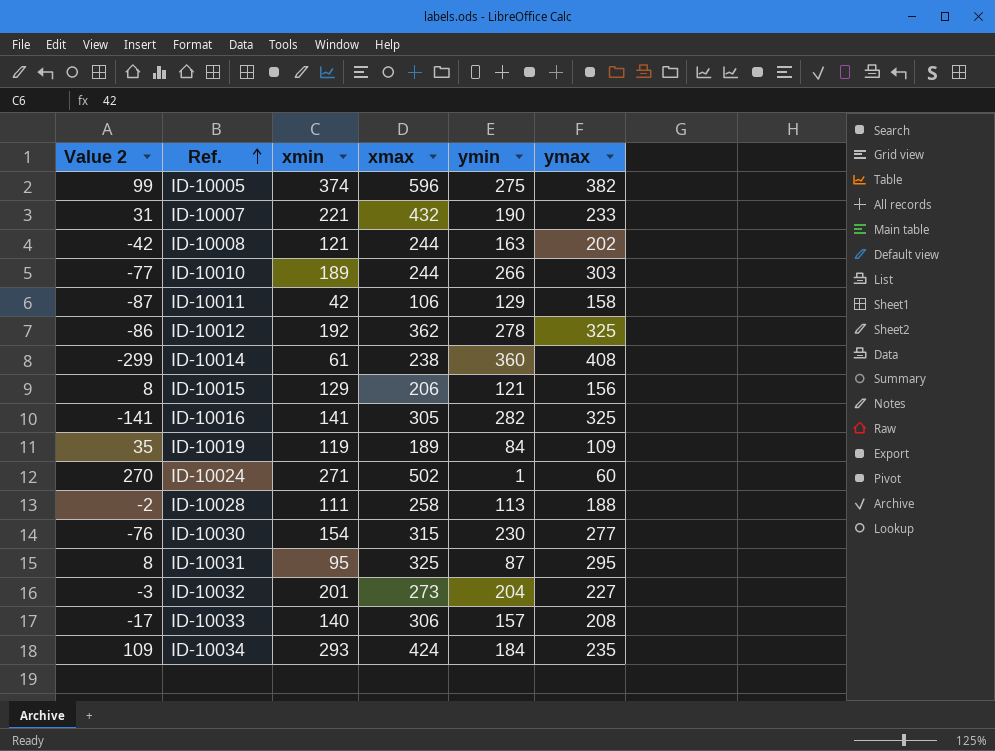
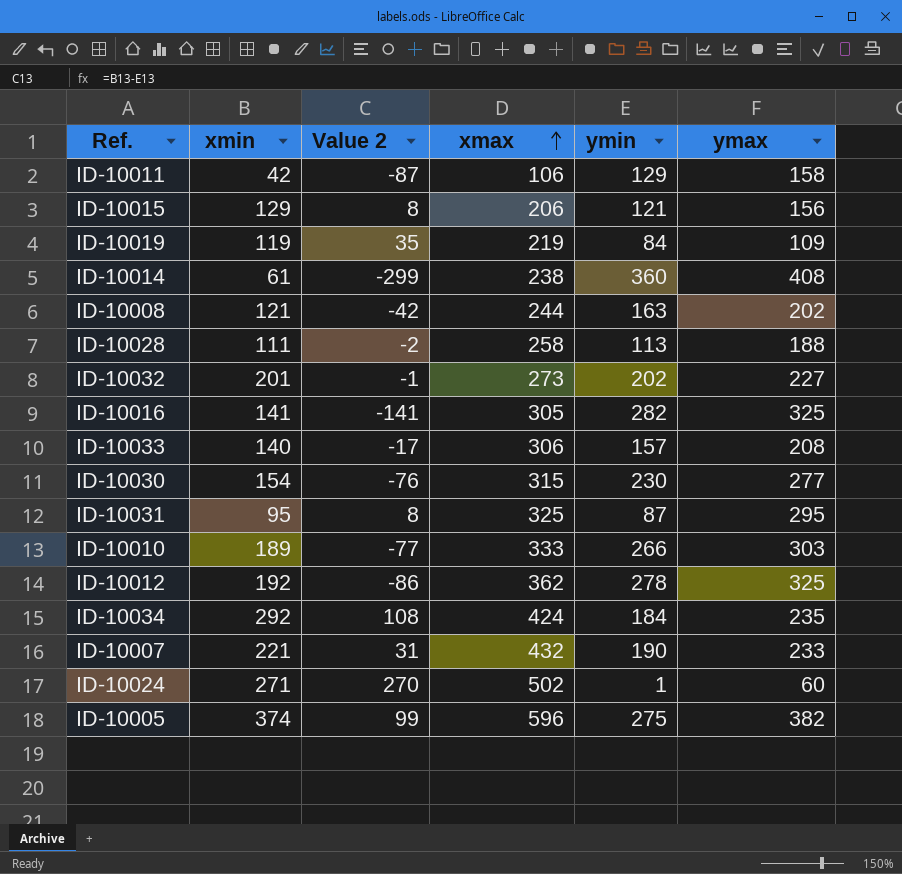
row order: Ref. ascending -> xmax ascending
column Value 2 | position: 1 -> 3
ID-10019 | xmax: 189 -> 219
ID-10032 | Value 2: -3 -> -1
ID-10032 | ymin: 204 -> 202
ID-10010 | xmax: 244 -> 333
ID-10034 | xmin: 293 -> 292
ID-10034 | Value 2: 109 -> 108

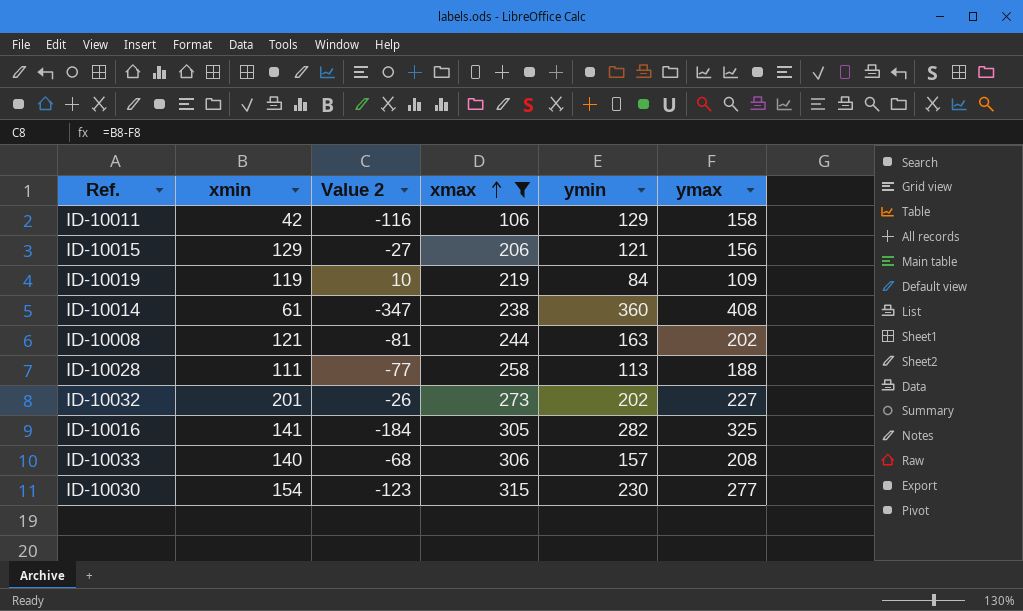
filter: none -> xmax <= 315
column Value 2 | formula: [xmin] - [ymin] -> [xmin] - [ymax]

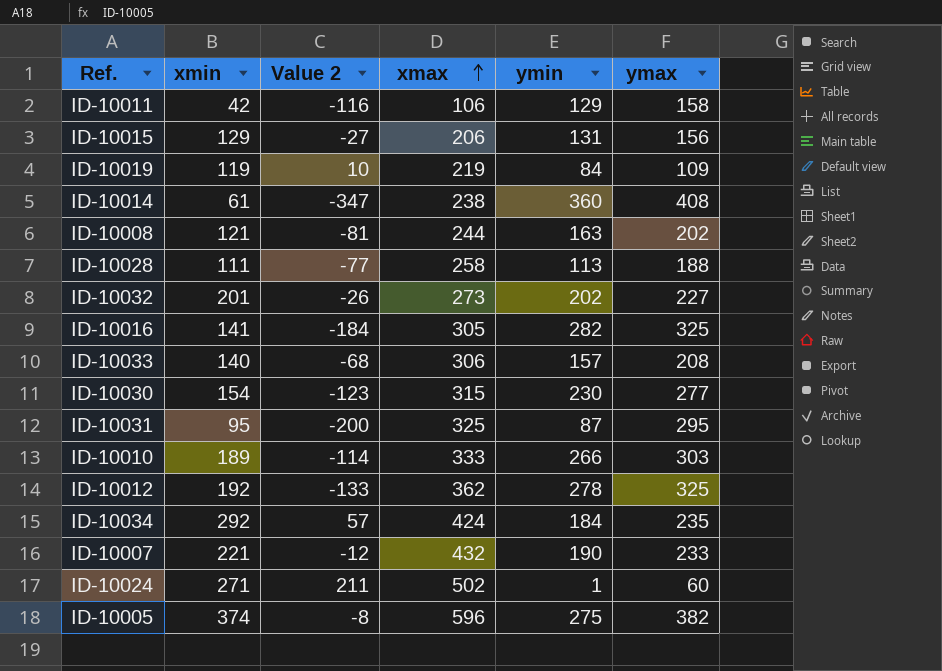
filter: xmax <= 315 -> none
ID-10015 | ymin: 121 -> 131

